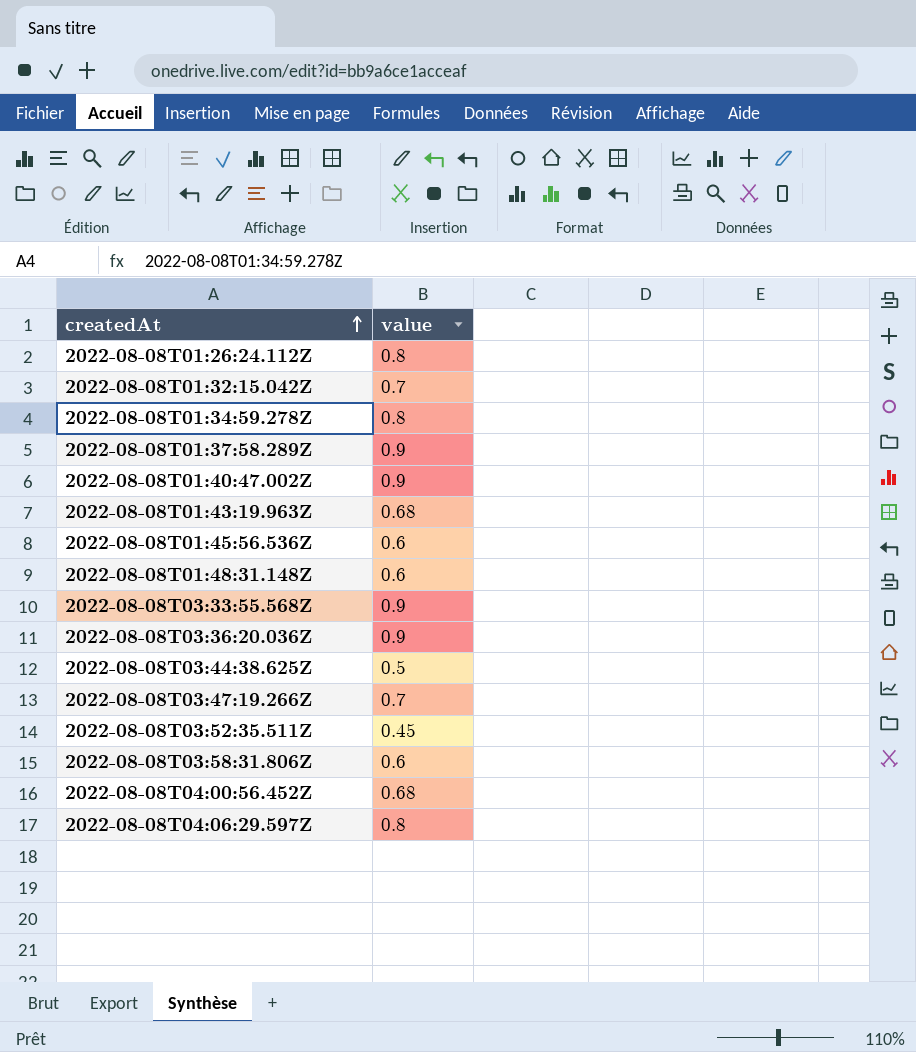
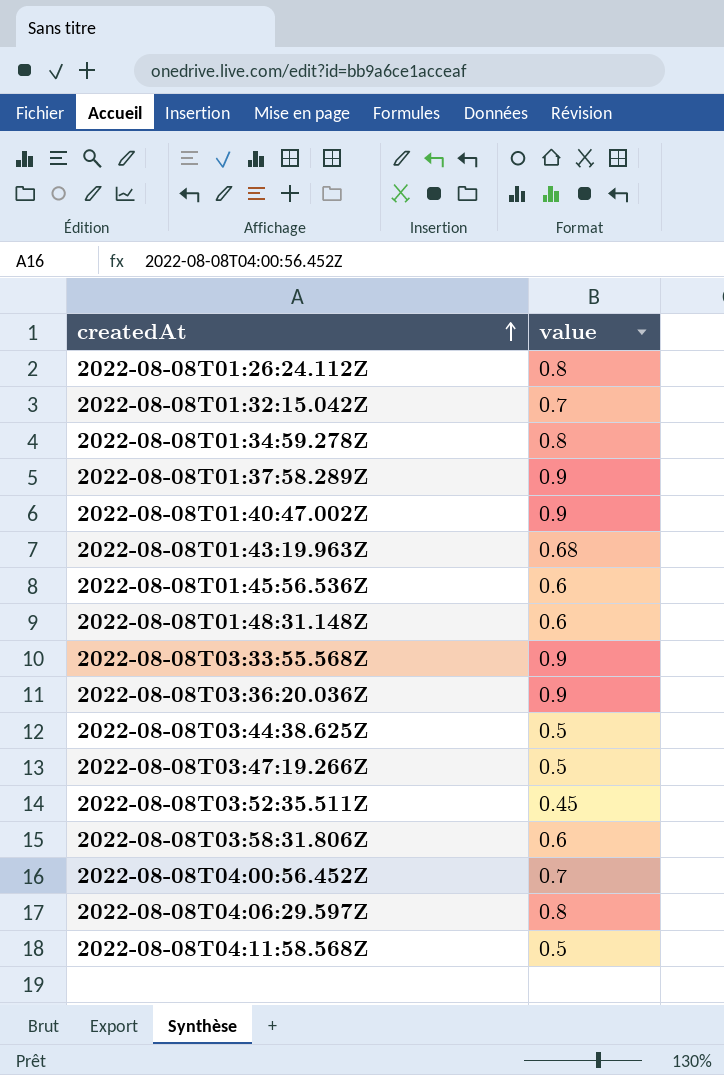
2022-08-08T03:47:19.266Z | value: 0.7 -> 0.5
2022-08-08T04:00:56.452Z | value: 0.68 -> 0.7
row 2022-08-08T04:11:58.568Z: none -> 0.5

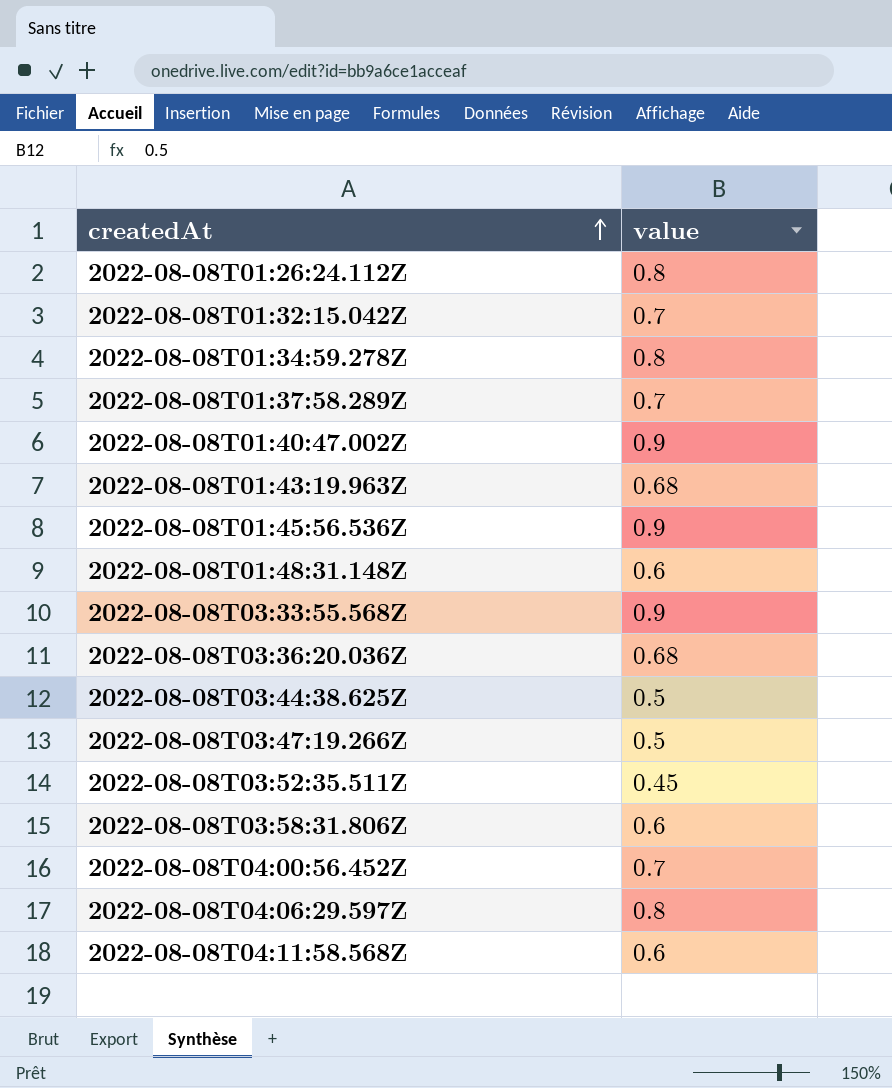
2022-08-08T01:37:58.289Z | value: 0.9 -> 0.7
2022-08-08T01:45:56.536Z | value: 0.6 -> 0.9
2022-08-08T03:36:20.036Z | value: 0.9 -> 0.68
2022-08-08T04:11:58.568Z | value: 0.5 -> 0.6

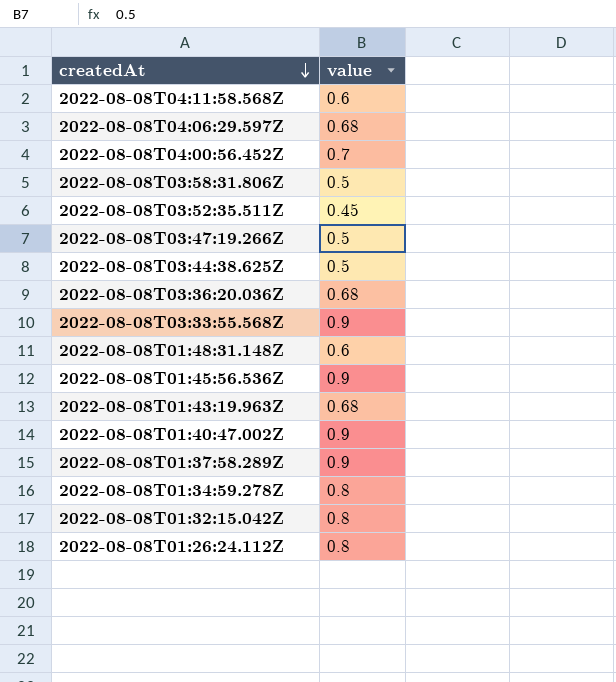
row order: createdAt ascending -> createdAt descending
2022-08-08T04:06:29.597Z | value: 0.8 -> 0.68
2022-08-08T03:58:31.806Z | value: 0.6 -> 0.5
2022-08-08T01:37:58.289Z | value: 0.7 -> 0.9
2022-08-08T01:32:15.042Z | value: 0.7 -> 0.8

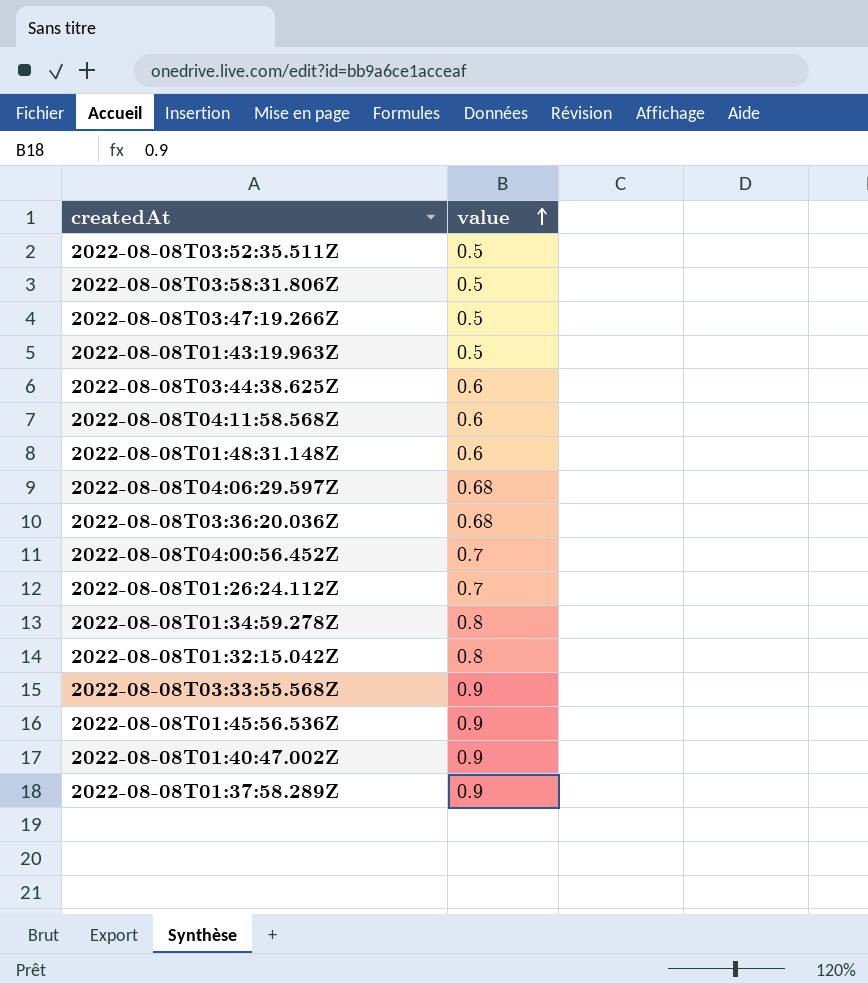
row order: createdAt descending -> value ascending
2022-08-08T03:52:35.511Z | value: 0.45 -> 0.5
2022-08-08T01:43:19.963Z | value: 0.68 -> 0.5
2022-08-08T03:44:38.625Z | value: 0.5 -> 0.6
2022-08-08T01:26:24.112Z | value: 0.8 -> 0.7

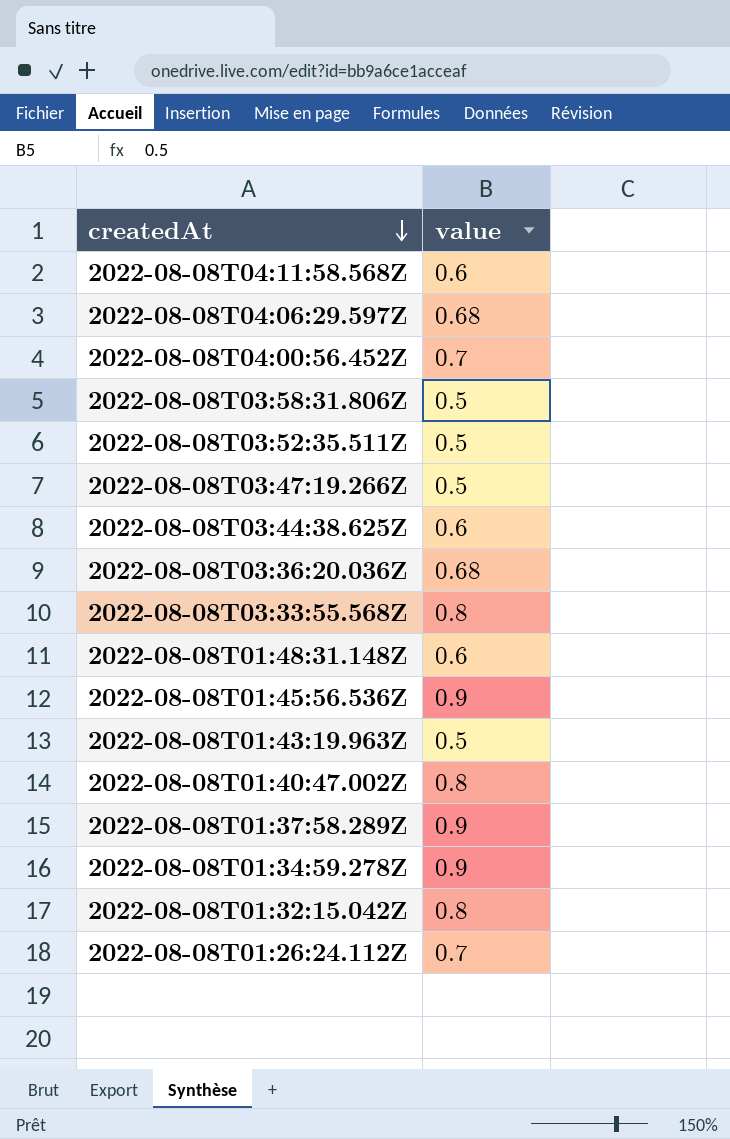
row order: value ascending -> createdAt descending
2022-08-08T03:33:55.568Z | value: 0.9 -> 0.8
2022-08-08T01:40:47.002Z | value: 0.9 -> 0.8
2022-08-08T01:34:59.278Z | value: 0.8 -> 0.9

